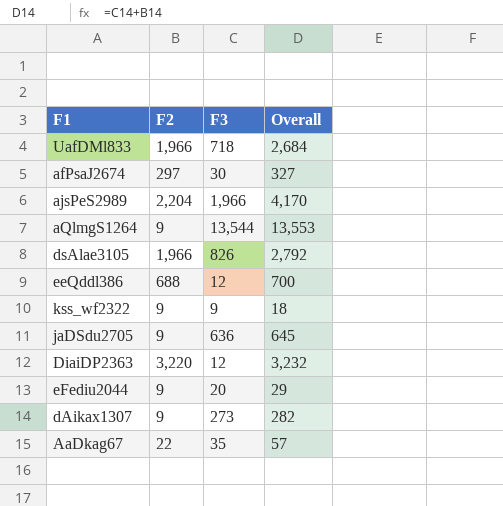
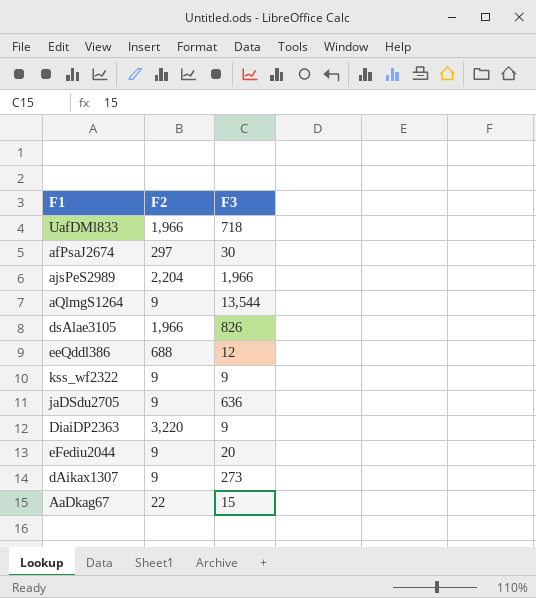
column Overall | formula: [F2] + [F3] -> none
DiaiDP2363 | F3: 12 -> 9
AaDkag67 | F3: 35 -> 15

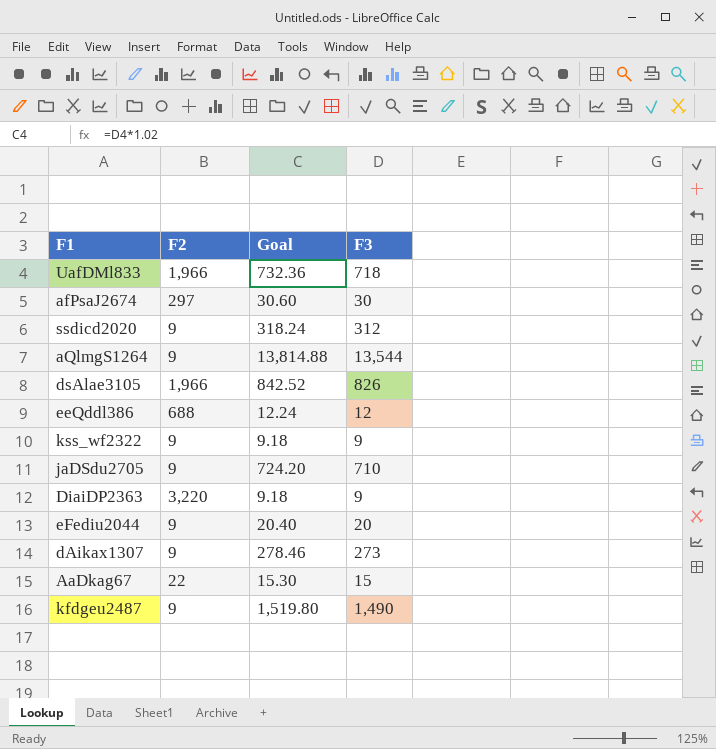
column Goal | formula: none -> [F3] * 1.02
row ajsPeS2989: 2,204 | 1,966 -> none
row ssdicd2020: none -> 9 | 318.24 | 312
jaDSdu2705 | F3: 636 -> 710
row kfdgeu2487: none -> 9 | 1,519.80 | 1,490

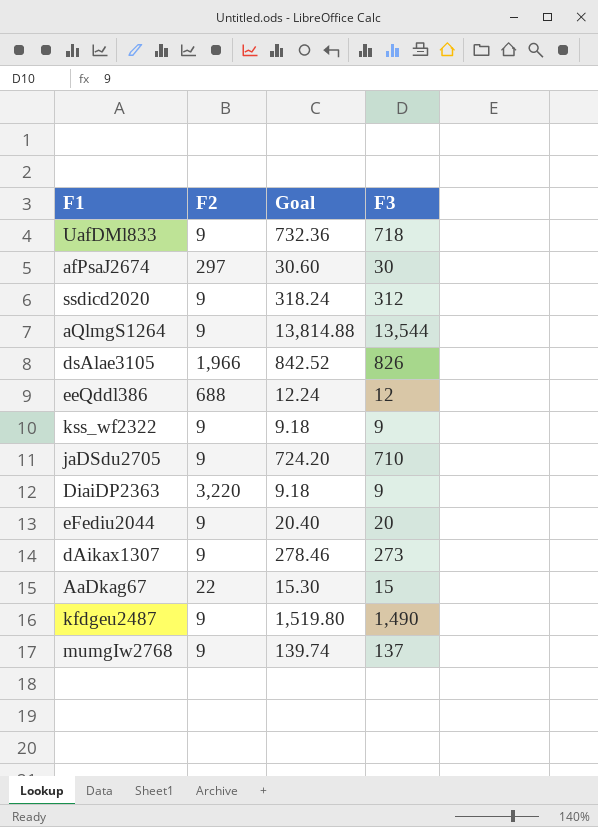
UafDMl833 | F2: 1,966 -> 9
row mumgIw2768: none -> 9 | 139.74 | 137

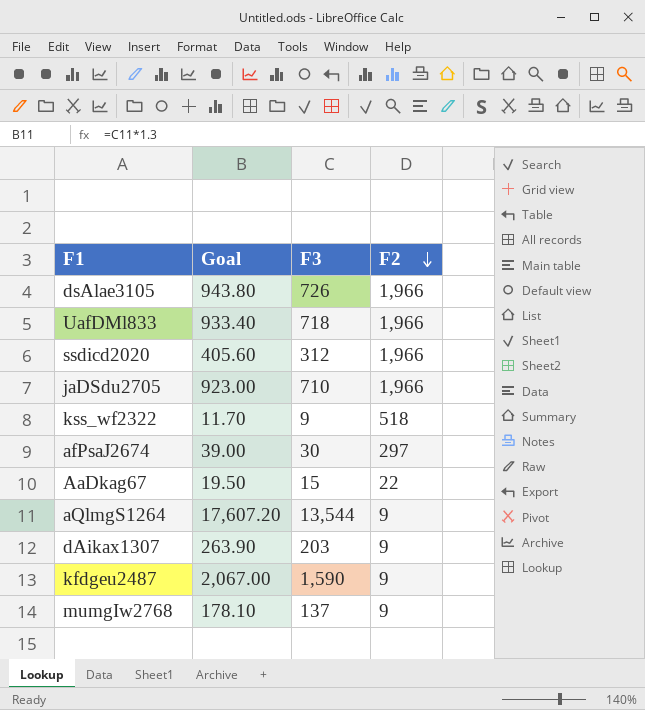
row order: none -> F2 descending
column Goal | formula: [F3] * 1.02 -> [F3] * 1.3
column F2 | position: 2 -> 4
row eeQddl386: 688 | 12.24 | 12 -> none
row DiaiDP2363: 3,220 | 9.18 | 9 -> none
row eFediu2044: 9 | 20.40 | 20 -> none
dsAlae3105 | F3: 826 -> 726
UafDMl833 | F2: 9 -> 1,966
ssdicd2020 | F2: 9 -> 1,966
jaDSdu2705 | F2: 9 -> 1,966
kss_wf2322 | F2: 9 -> 518
dAikax1307 | F3: 273 -> 203
kfdgeu2487 | F3: 1,490 -> 1,590

